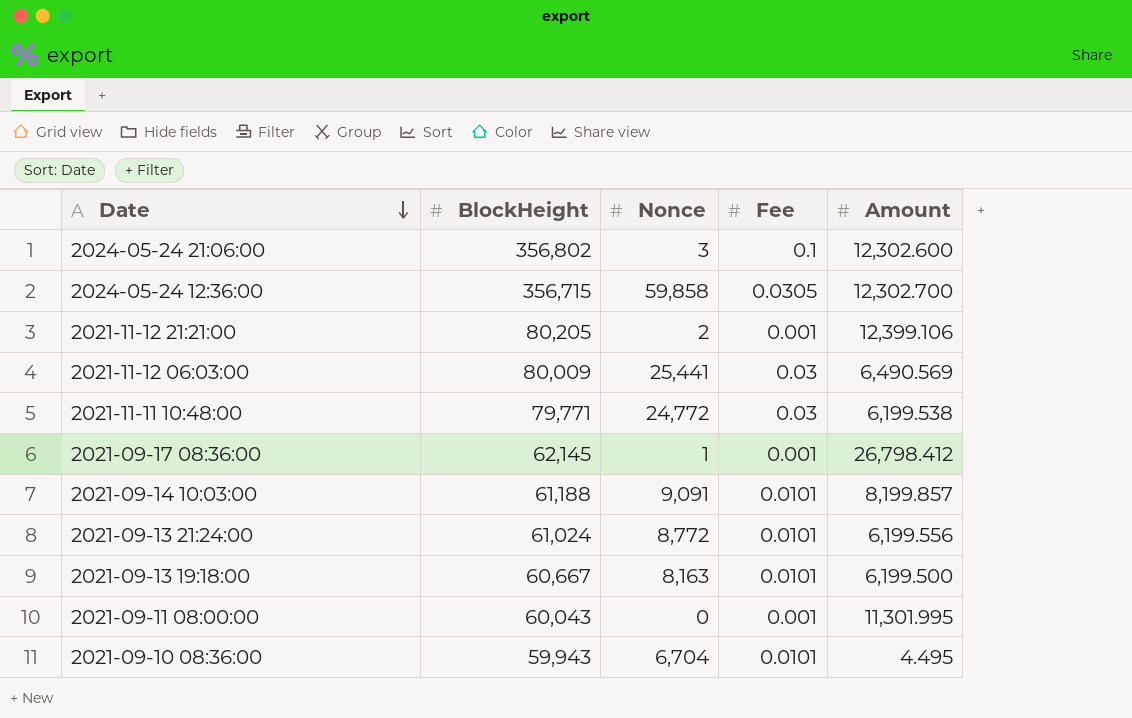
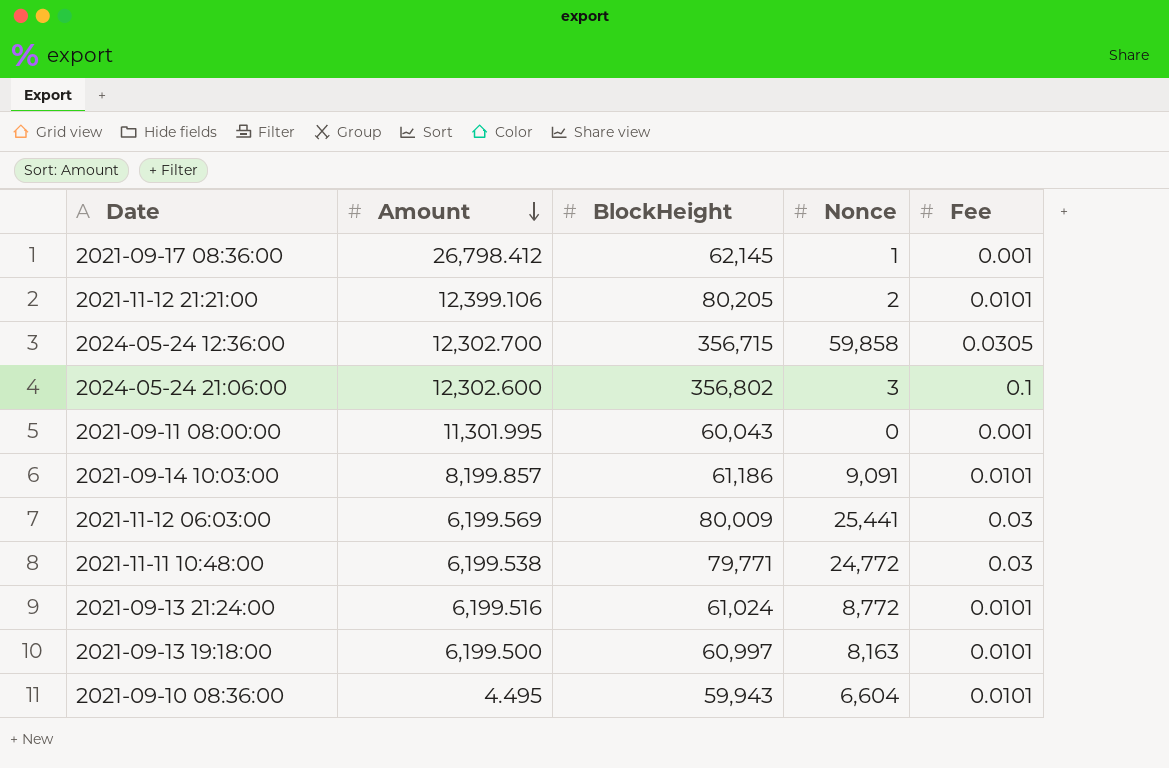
row order: Date descending -> Amount descending
column Amount | position: 5 -> 2
2021-11-12 21:21:00 | Fee: 0.001 -> 0.0101
2021-09-14 10:03:00 | BlockHeight: 61,188 -> 61,186
2021-11-12 06:03:00 | Amount: 6,490.569 -> 6,199.569
2021-09-13 21:24:00 | Amount: 6,199.556 -> 6,199.516
2021-09-13 19:18:00 | BlockHeight: 60,667 -> 60,997
2021-09-10 08:36:00 | Nonce: 6,704 -> 6,604

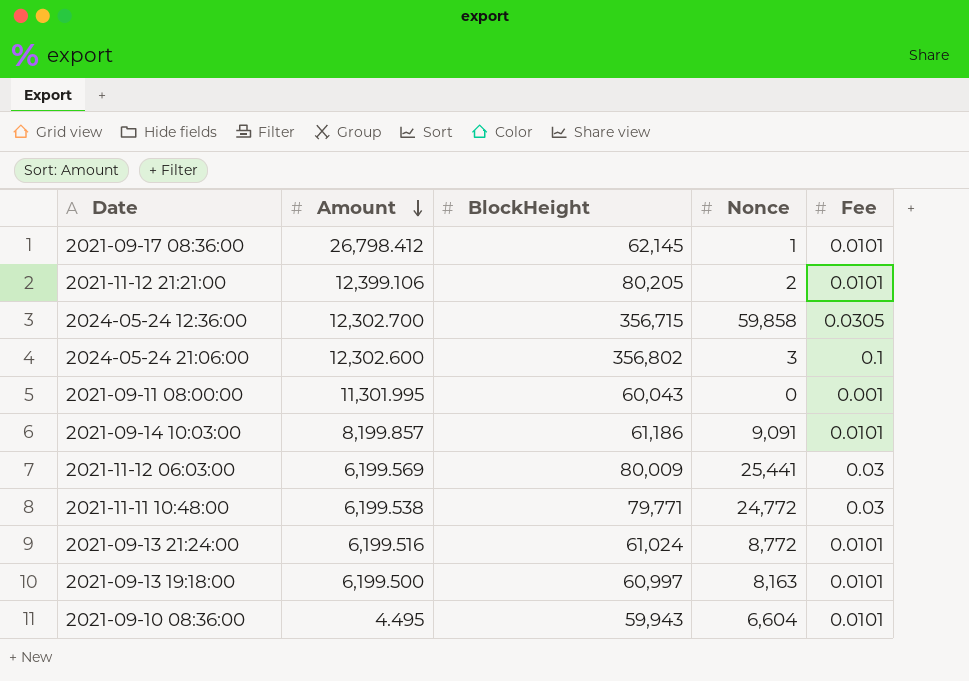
2021-09-17 08:36:00 | Fee: 0.001 -> 0.0101

